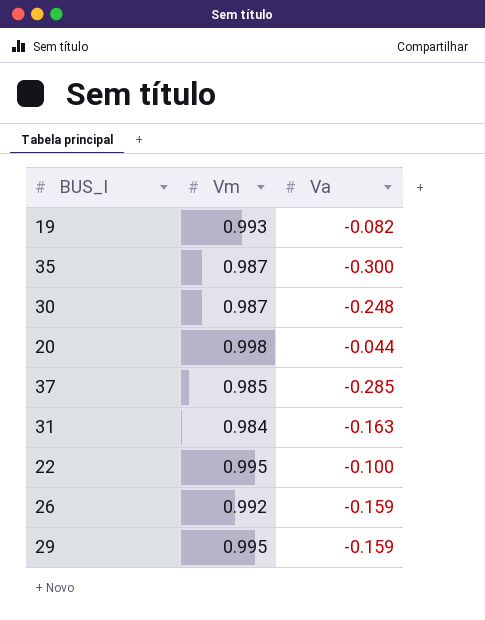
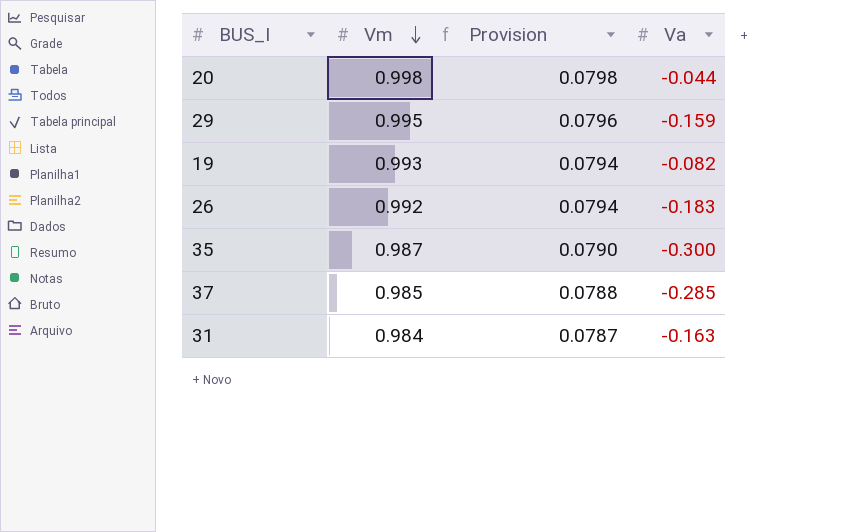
row order: none -> Vm descending
column Provision | formula: none -> [Vm] * 0.08
row 30: 0.987 | -0.248 -> none
row 22: 0.995 | -0.100 -> none
26 | Va: -0.159 -> -0.183

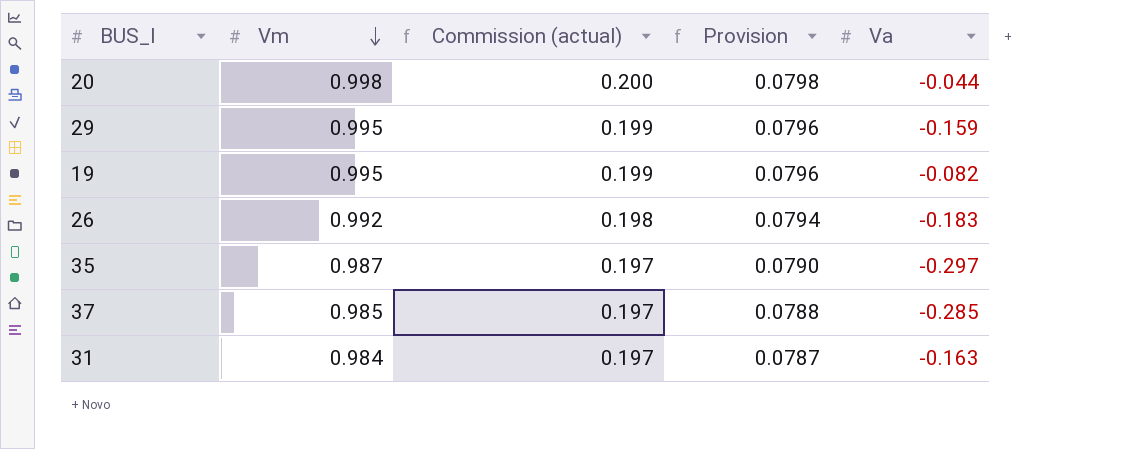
column Commission (actual) | formula: none -> [Vm] * 0.2
19 | Vm: 0.993 -> 0.995
19 | Provision: 0.0794 -> 0.0796
35 | Va: -0.300 -> -0.297

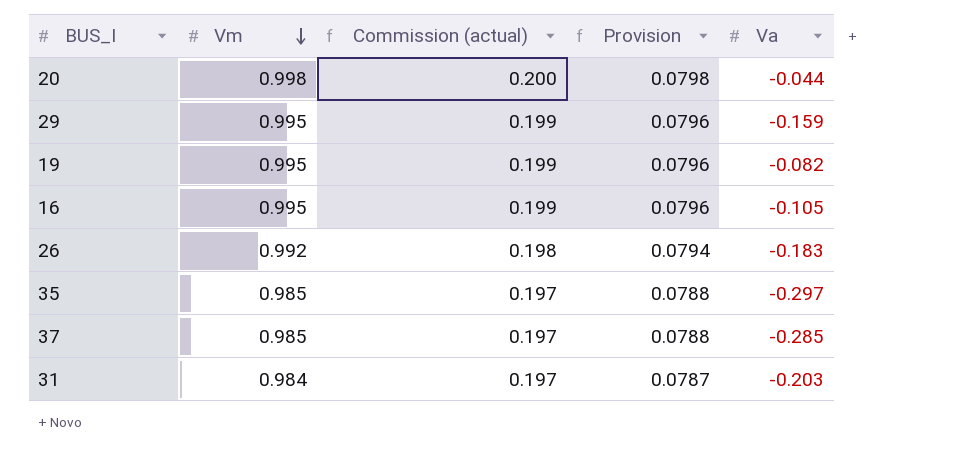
row 16: none -> 0.995 | 0.199 | 0.0796 | -0.105
35 | Vm: 0.987 -> 0.985
35 | Provision: 0.0790 -> 0.0788
31 | Va: -0.163 -> -0.203

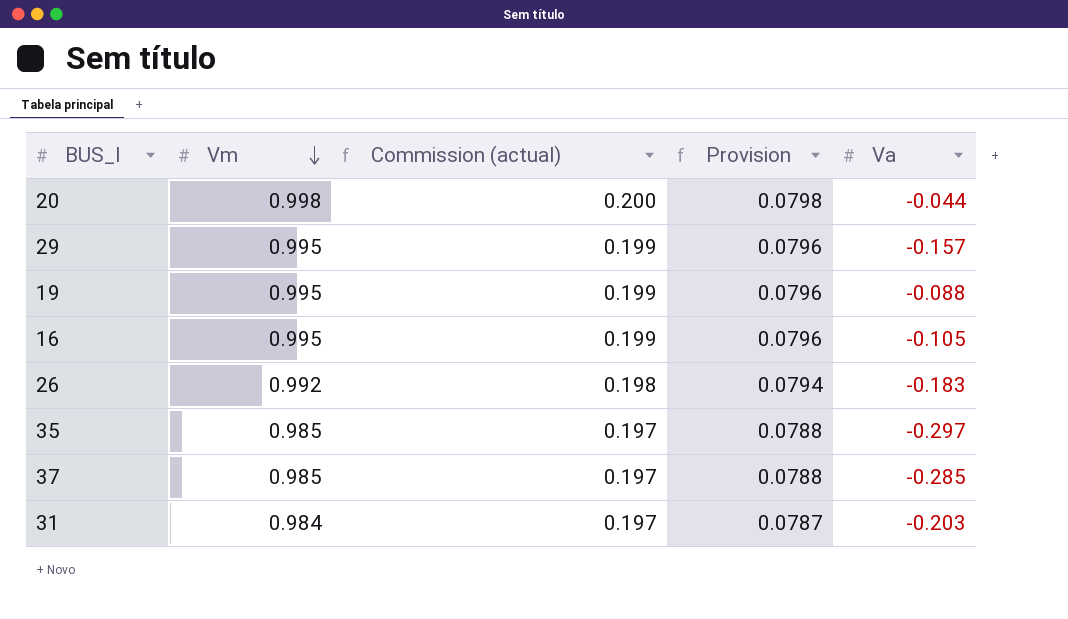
29 | Va: -0.159 -> -0.157
19 | Va: -0.082 -> -0.088

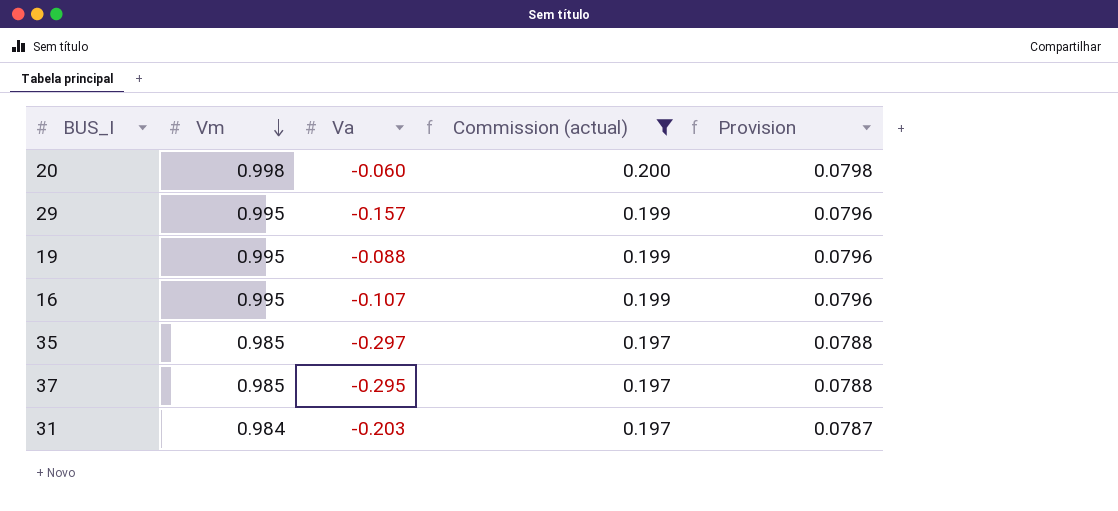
filter: none -> Commission (actual) != 0.198
column Va | position: 5 -> 3
20 | Va: -0.044 -> -0.060
16 | Va: -0.105 -> -0.107
37 | Va: -0.285 -> -0.295

